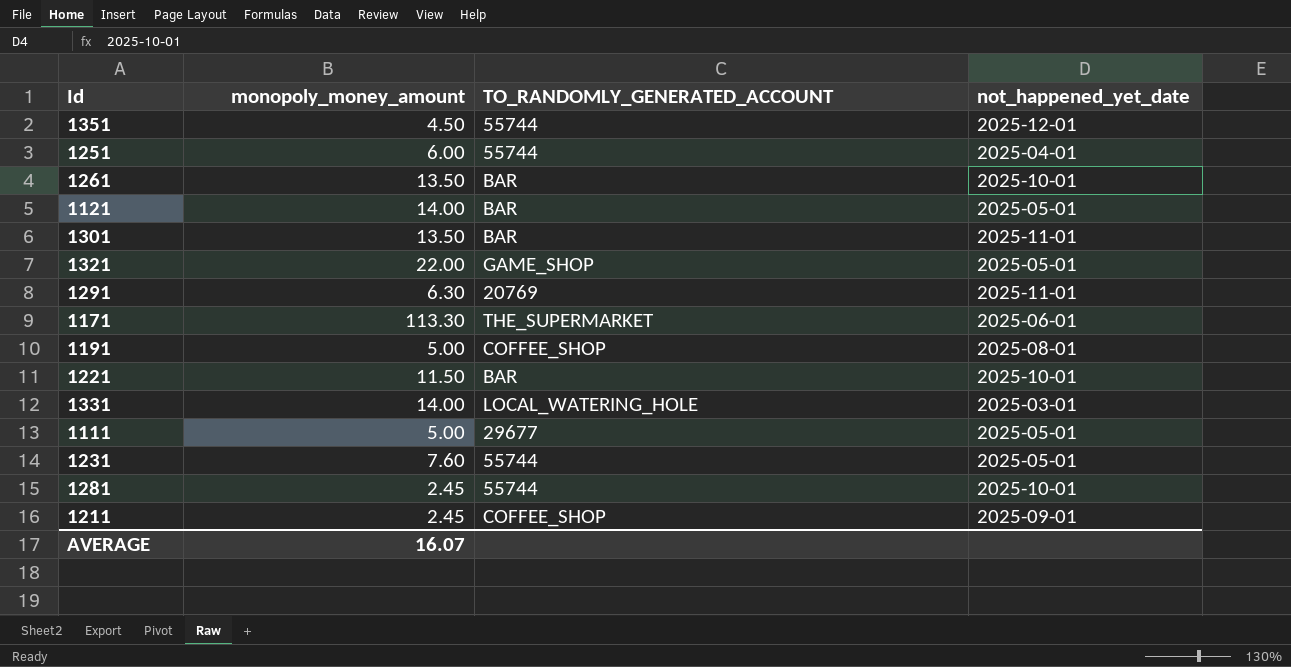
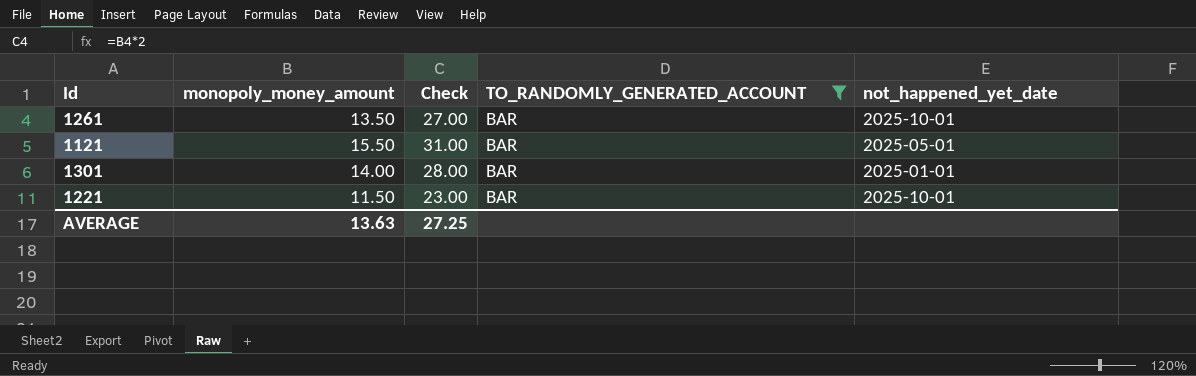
filter: none -> TO_RANDOMLY_GENERATED_ACCOUNT = BAR
column Check | formula: none -> [monopoly_money_amount] * 2
1121 | monopoly_money_amount: 14.00 -> 15.50
1301 | monopoly_money_amount: 13.50 -> 14.00
1301 | not_happened_yet_date: 2025-11-01 -> 2025-01-01
AVERAGE | monopoly_money_amount: 16.07 -> 13.63

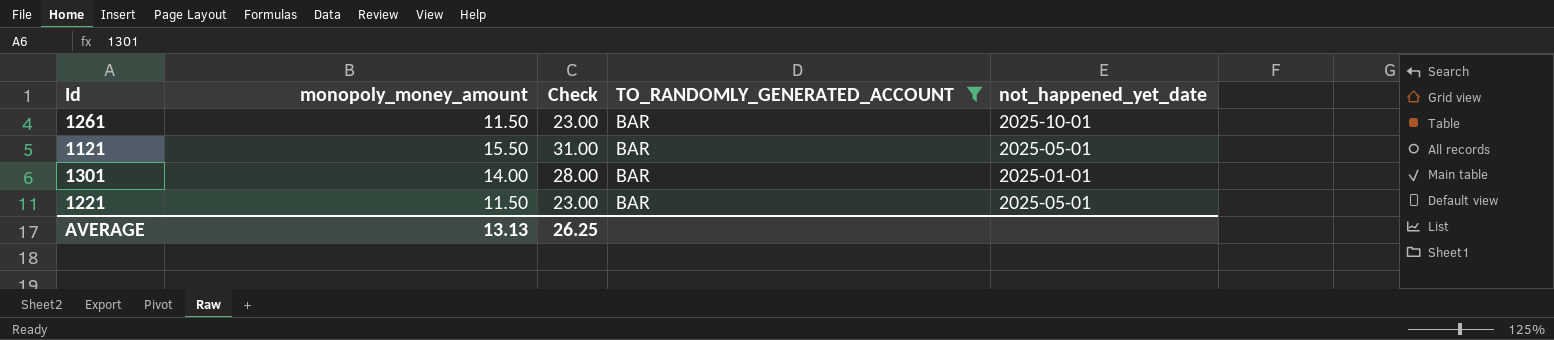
1261 | monopoly_money_amount: 13.50 -> 11.50
1261 | Check: 27.00 -> 23.00
1221 | not_happened_yet_date: 2025-10-01 -> 2025-05-01
AVERAGE | monopoly_money_amount: 13.63 -> 13.13
AVERAGE | Check: 27.25 -> 26.25

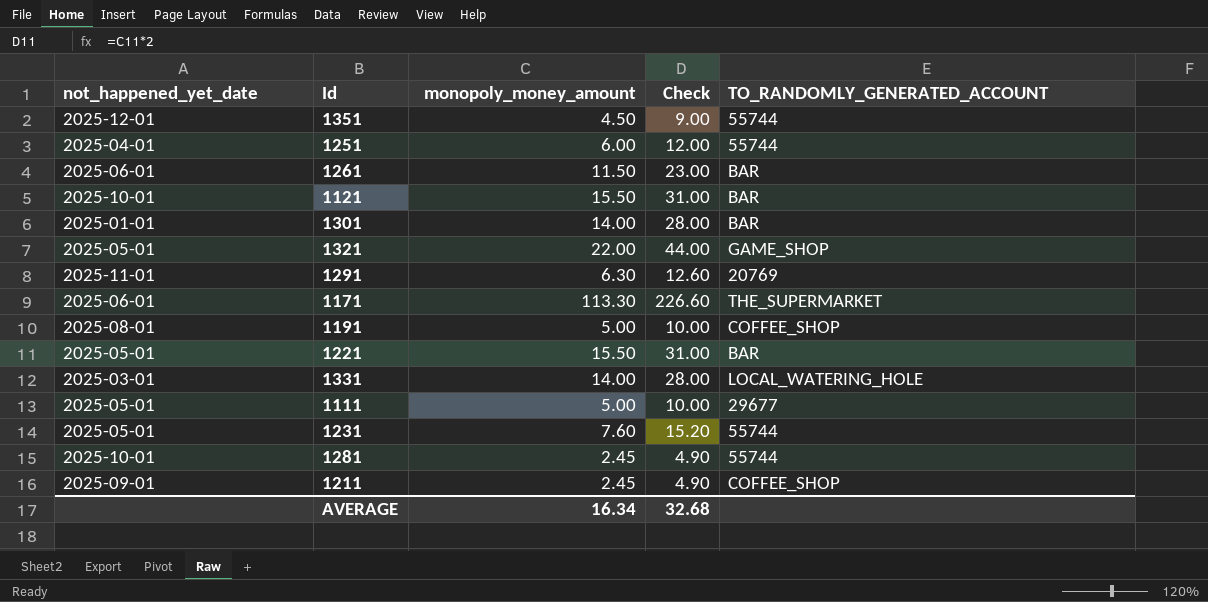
filter: TO_RANDOMLY_GENERATED_ACCOUNT = BAR -> none
column not_happened_yet_date | position: 5 -> 1
1261 | not_happened_yet_date: 2025-10-01 -> 2025-06-01
1121 | not_happened_yet_date: 2025-05-01 -> 2025-10-01
1221 | monopoly_money_amount: 11.50 -> 15.50
1221 | Check: 23.00 -> 31.00
AVERAGE | monopoly_money_amount: 13.13 -> 16.34
AVERAGE | Check: 26.25 -> 32.68

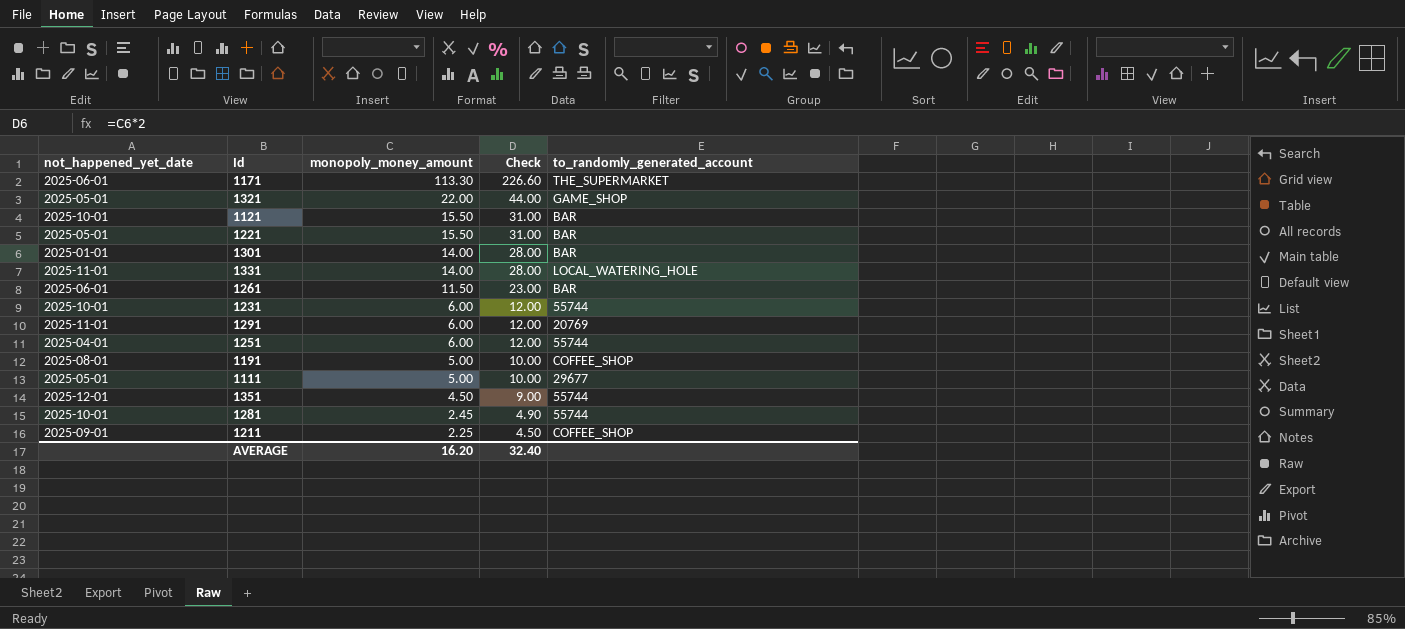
row order: none -> monopoly_money_amount descending
column name: TO_RANDOMLY_GENERATED_ACCOUNT -> to_randomly_generated_account
1331 | not_happened_yet_date: 2025-03-01 -> 2025-11-01
1231 | not_happened_yet_date: 2025-05-01 -> 2025-10-01
1231 | monopoly_money_amount: 7.60 -> 6.00
1231 | Check: 15.20 -> 12.00
1291 | monopoly_money_amount: 6.30 -> 6.00
1291 | Check: 12.60 -> 12.00
1211 | monopoly_money_amount: 2.45 -> 2.25
1211 | Check: 4.90 -> 4.50
AVERAGE | monopoly_money_amount: 16.34 -> 16.20
AVERAGE | Check: 32.68 -> 32.40

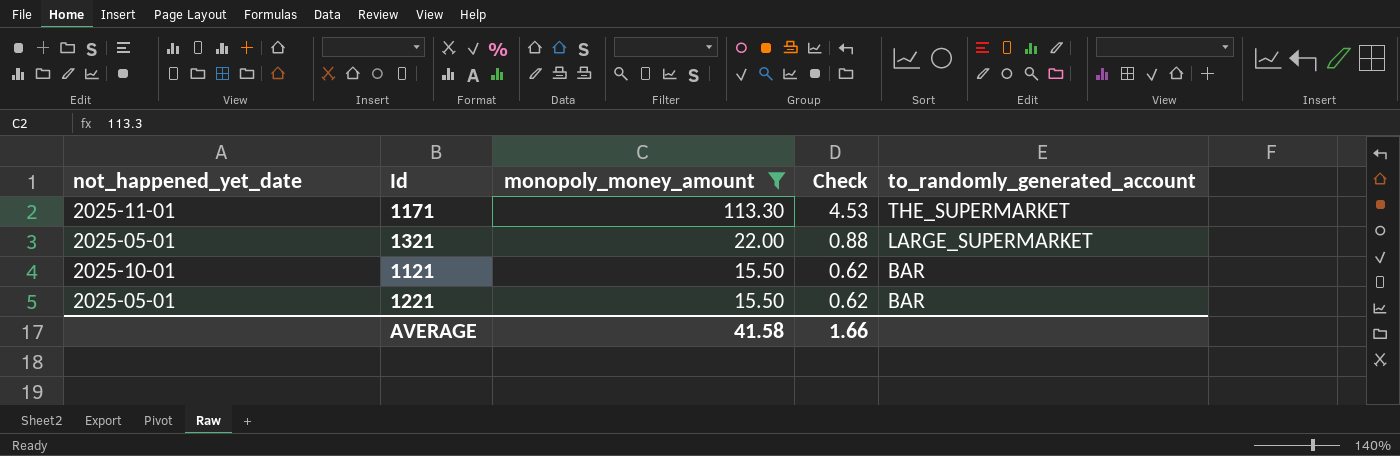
filter: none -> monopoly_money_amount >= 15.50
column Check | formula: [monopoly_money_amount] * 2 -> [monopoly_money_amount] * 0.04
1171 | not_happened_yet_date: 2025-06-01 -> 2025-11-01
1321 | to_randomly_generated_account: GAME_SHOP -> LARGE_SUPERMARKET
AVERAGE | monopoly_money_amount: 16.20 -> 41.58
AVERAGE | Check: 32.40 -> 1.66

